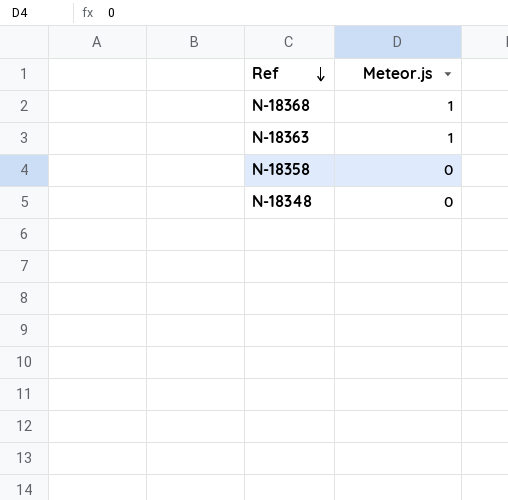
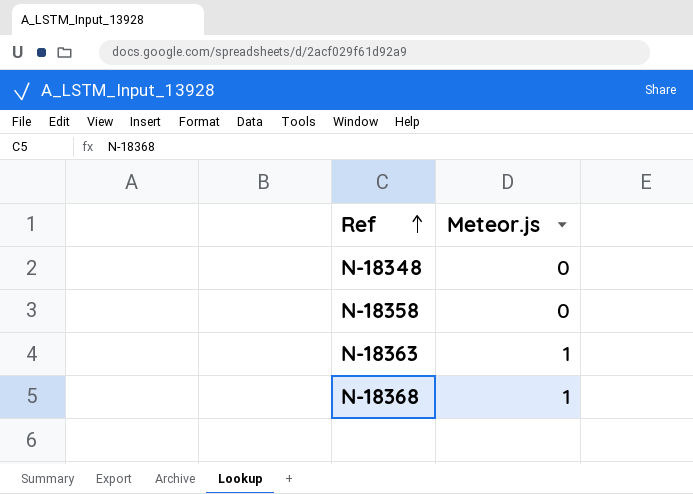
row order: Ref descending -> Ref ascending

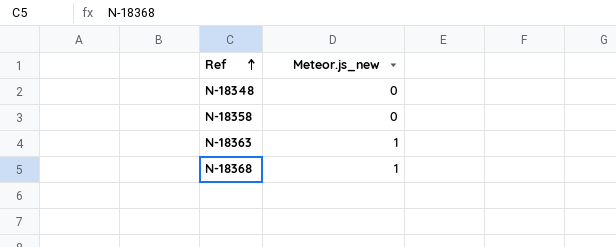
column name: Meteor.js -> Meteor.js_new

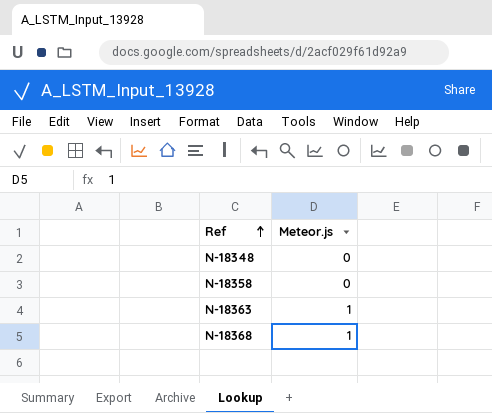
column name: Meteor.js_new -> Meteor.js

